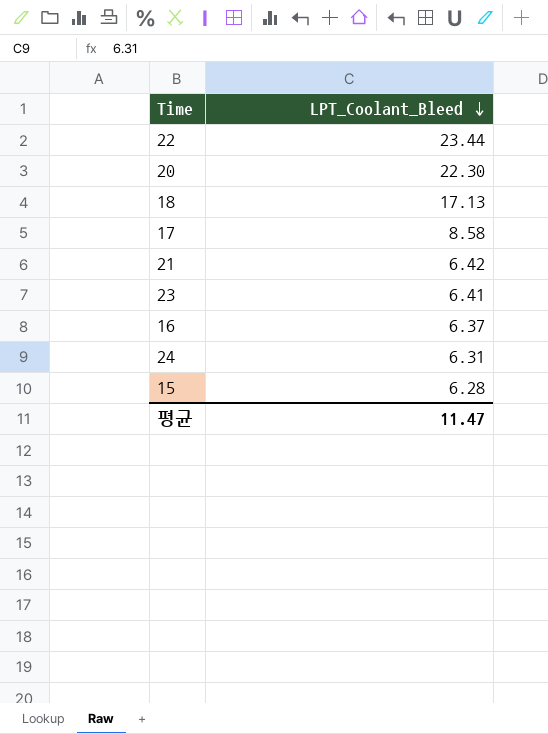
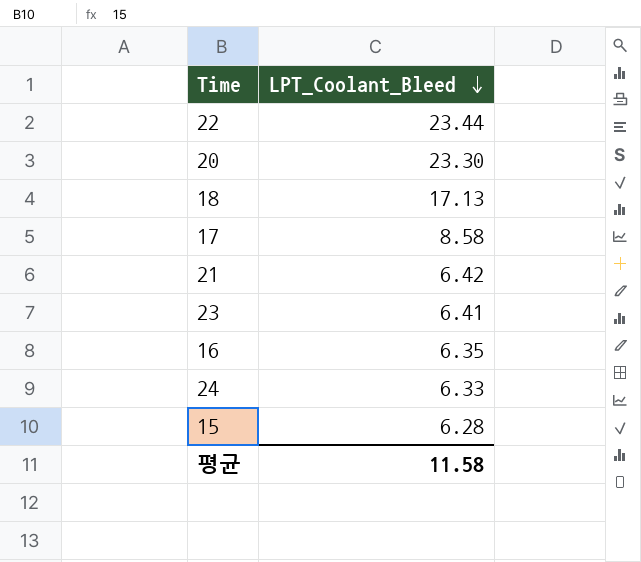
20 | LPT_Coolant_Bleed: 22.30 -> 23.30
16 | LPT_Coolant_Bleed: 6.37 -> 6.35
24 | LPT_Coolant_Bleed: 6.31 -> 6.33
평균 | LPT_Coolant_Bleed: 11.47 -> 11.58

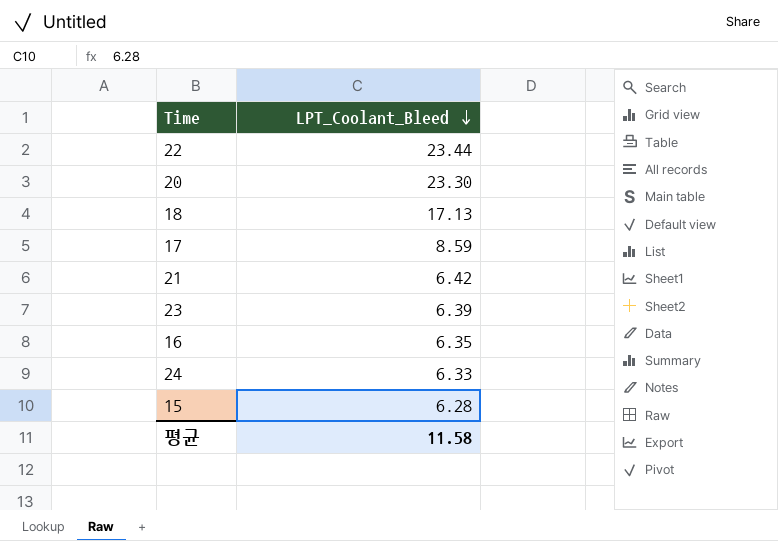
17 | LPT_Coolant_Bleed: 8.58 -> 8.59
23 | LPT_Coolant_Bleed: 6.41 -> 6.39

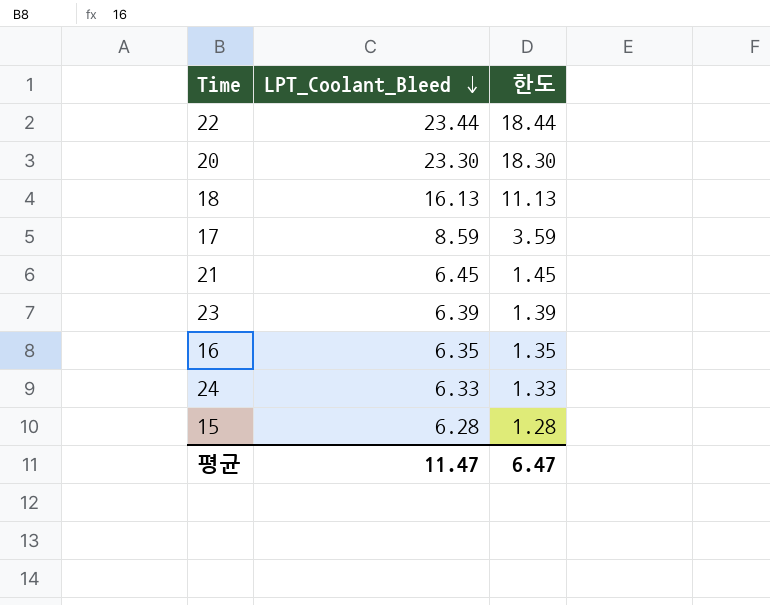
column 한도 | formula: none -> [LPT_Coolant_Bleed] - 5
18 | LPT_Coolant_Bleed: 17.13 -> 16.13
21 | LPT_Coolant_Bleed: 6.42 -> 6.45
평균 | LPT_Coolant_Bleed: 11.58 -> 11.47

